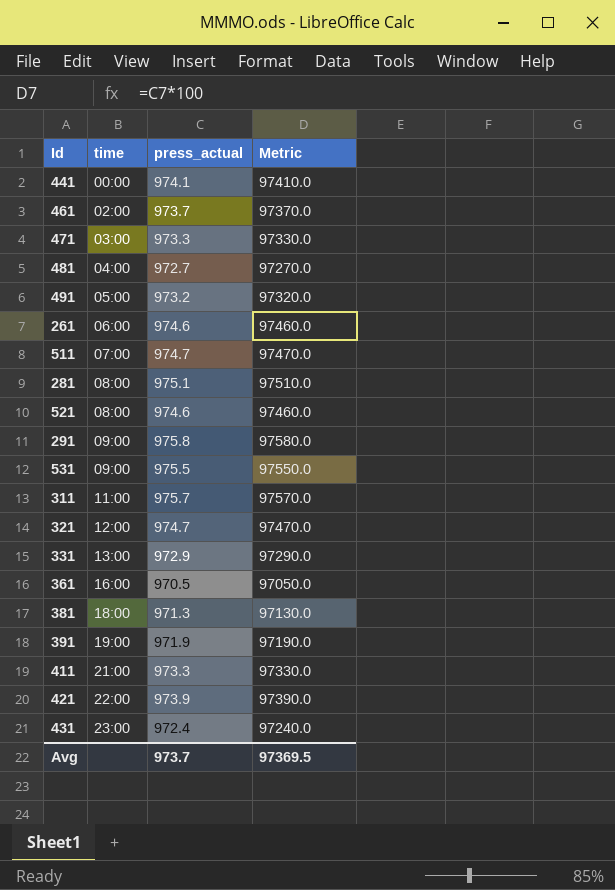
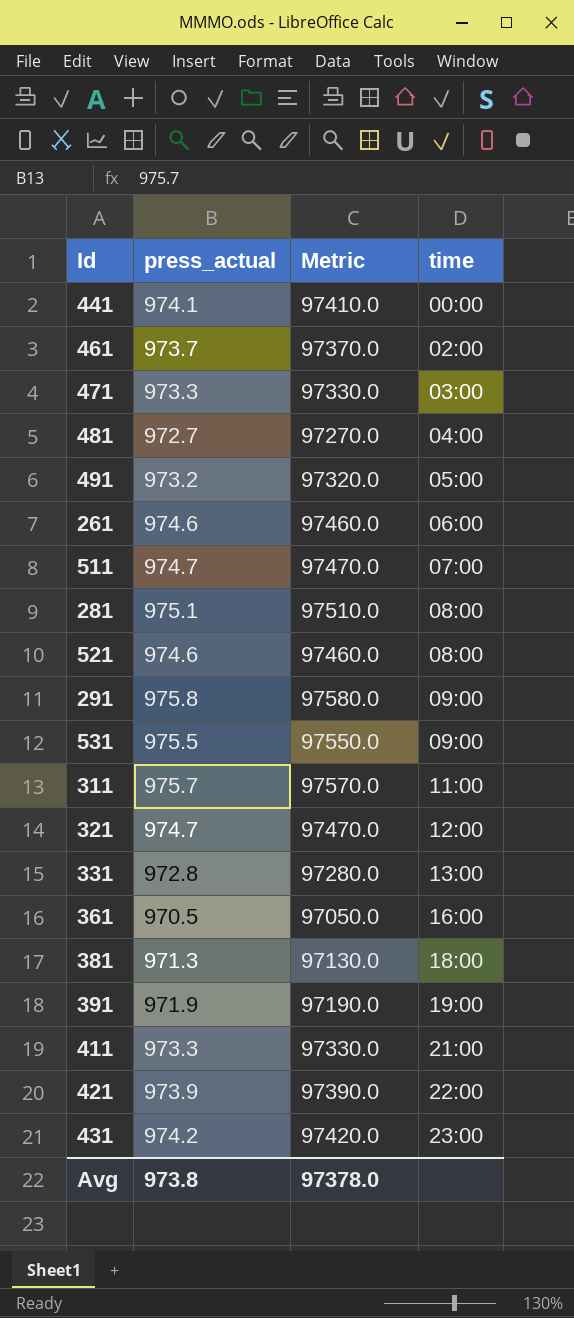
column time | position: 2 -> 4
331 | press_actual: 972.9 -> 972.8
331 | Metric: 97290.0 -> 97280.0
431 | press_actual: 972.4 -> 974.2
431 | Metric: 97240.0 -> 97420.0
Avg | press_actual: 973.7 -> 973.8
Avg | Metric: 97369.5 -> 97378.0

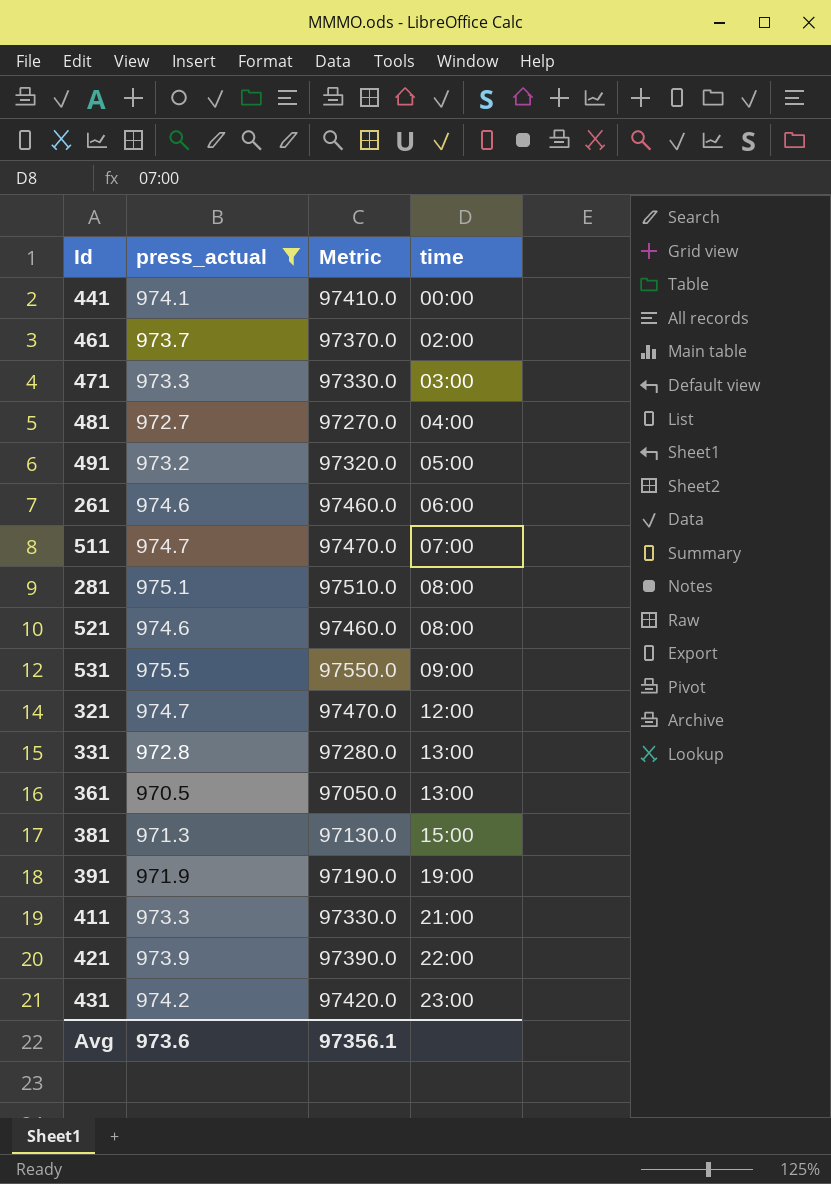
filter: none -> press_actual <= 975.5
361 | time: 16:00 -> 13:00
381 | time: 18:00 -> 15:00
Avg | press_actual: 973.8 -> 973.6
Avg | Metric: 97378.0 -> 97356.1

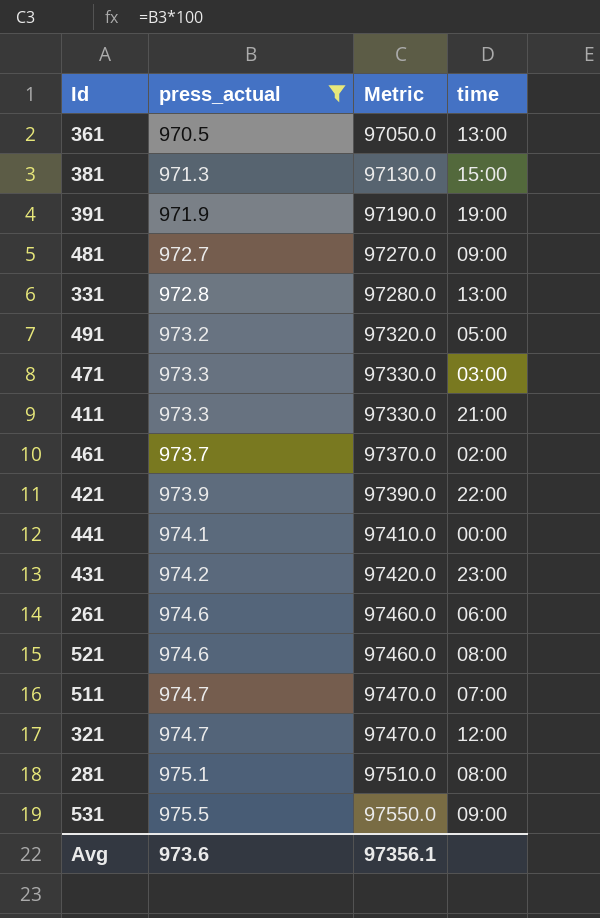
row order: time ascending -> press_actual ascending
481 | time: 04:00 -> 09:00

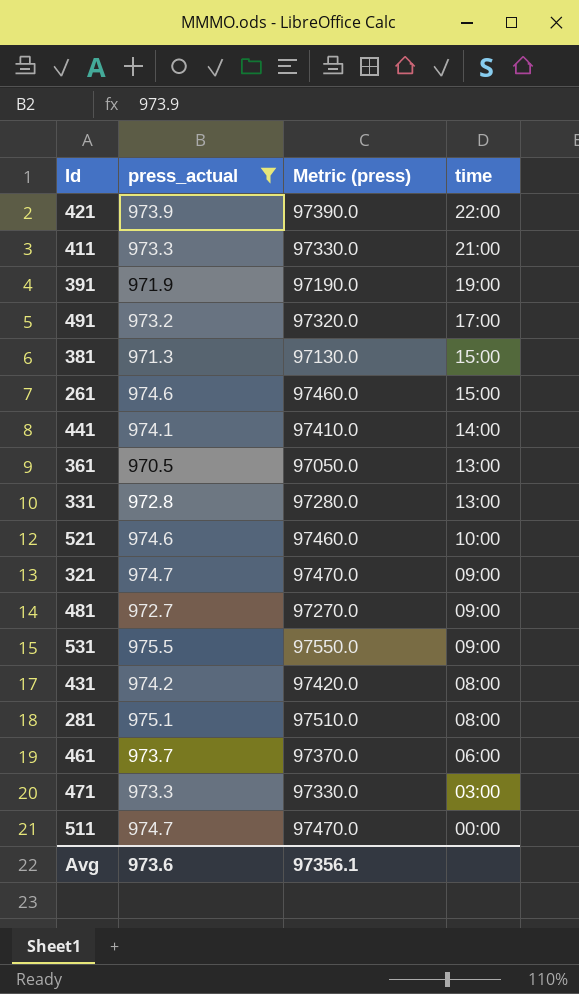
row order: press_actual ascending -> time descending
column name: Metric -> Metric (press)
491 | time: 05:00 -> 17:00
261 | time: 06:00 -> 15:00
441 | time: 00:00 -> 14:00
521 | time: 08:00 -> 10:00
321 | time: 12:00 -> 09:00
431 | time: 23:00 -> 08:00
461 | time: 02:00 -> 06:00
511 | time: 07:00 -> 00:00

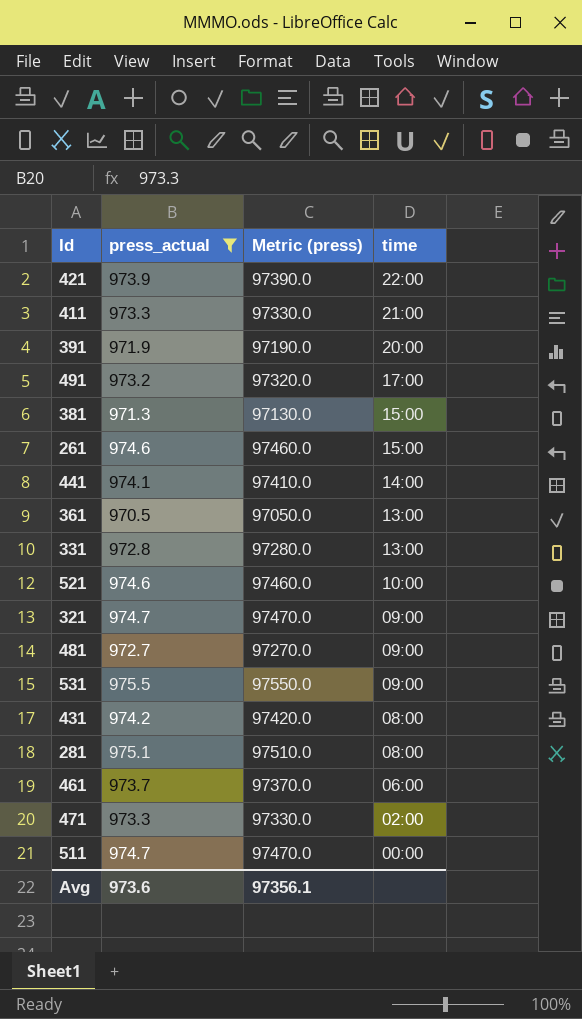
391 | time: 19:00 -> 20:00
471 | time: 03:00 -> 02:00

